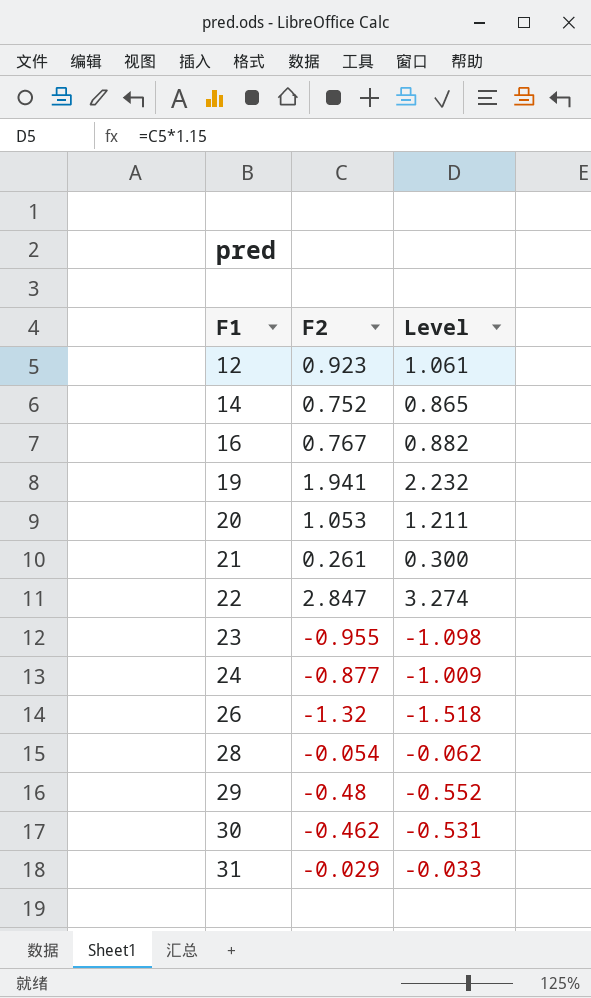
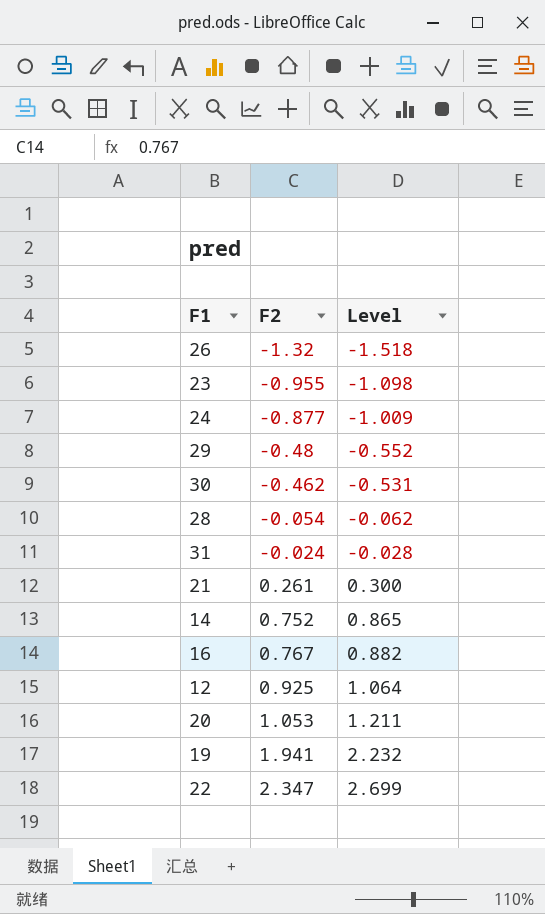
row order: F1 ascending -> F2 ascending
31 | F2: -0.029 -> -0.024
31 | Level: -0.033 -> -0.028
12 | F2: 0.923 -> 0.925
12 | Level: 1.061 -> 1.064
22 | F2: 2.847 -> 2.347
22 | Level: 3.274 -> 2.699

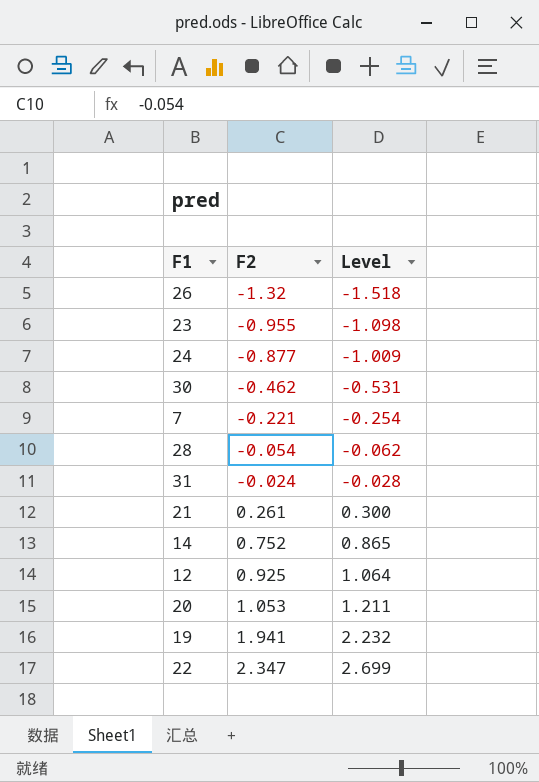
row 29: -0.48 | -0.552 -> none
row 16: 0.767 | 0.882 -> none
row 7: none -> -0.221 | -0.254

